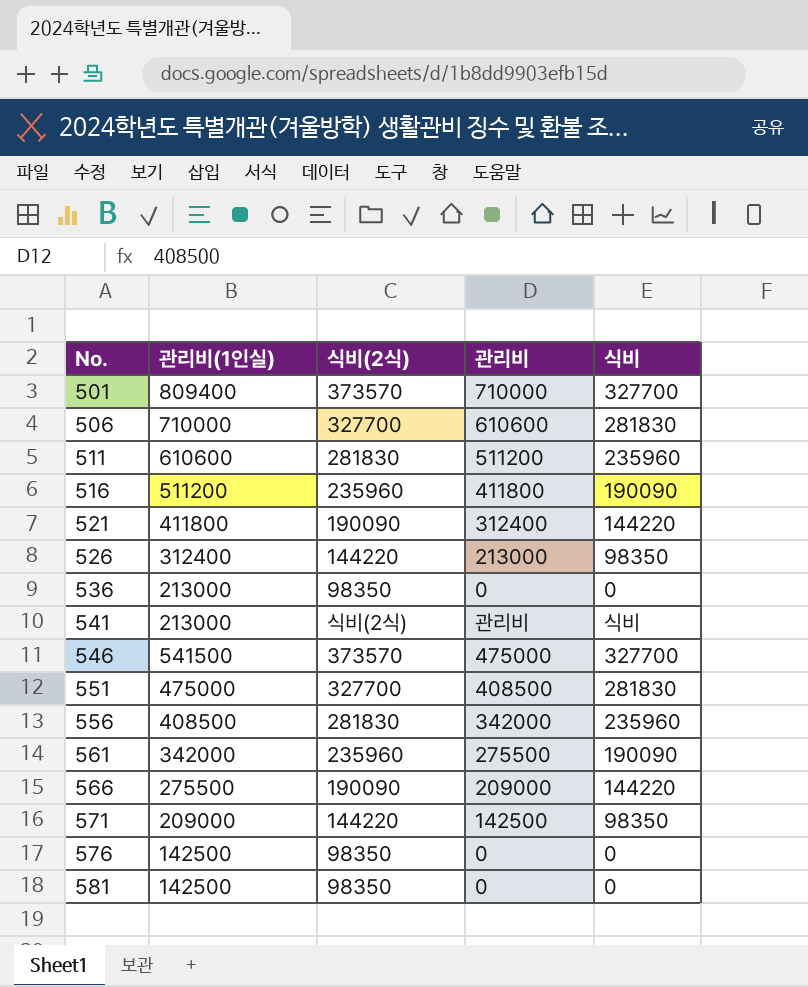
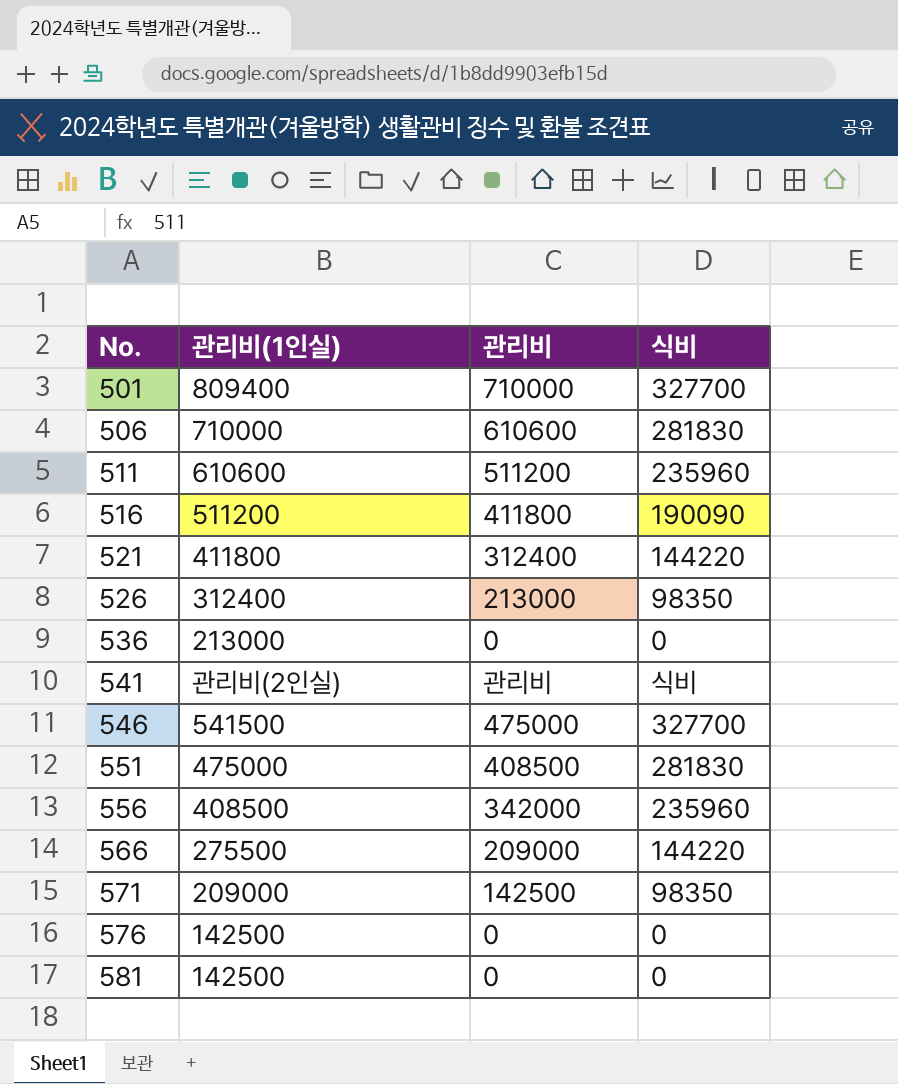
column 식비(2식) | position: 3 -> none
row 561: 342000 | 235960 | 275500 | 190090 -> none
541 | 관리비(1인실): 213000 -> 관리비(2인실)

